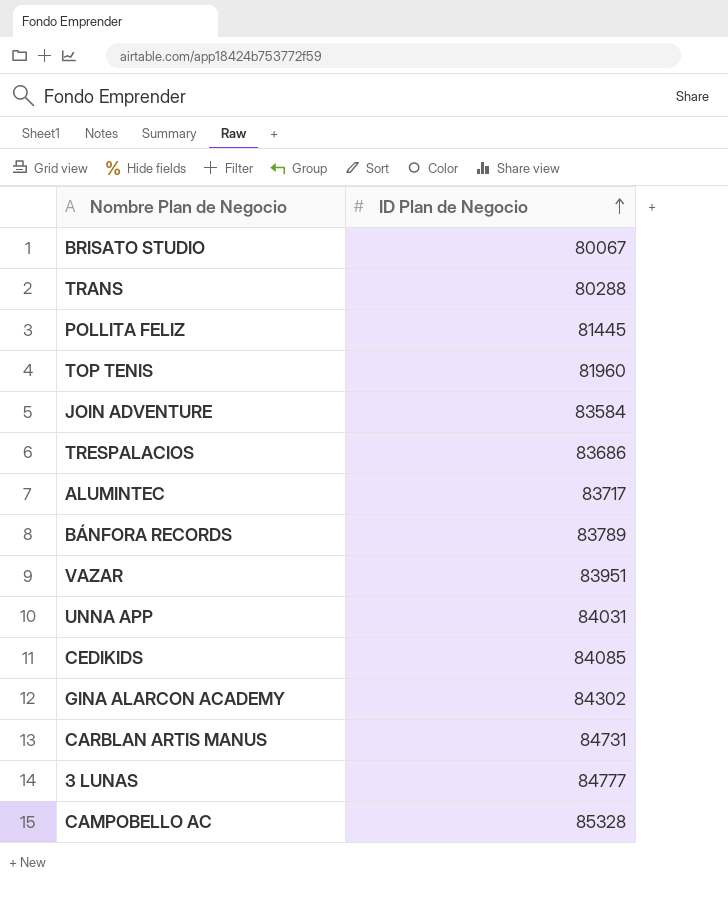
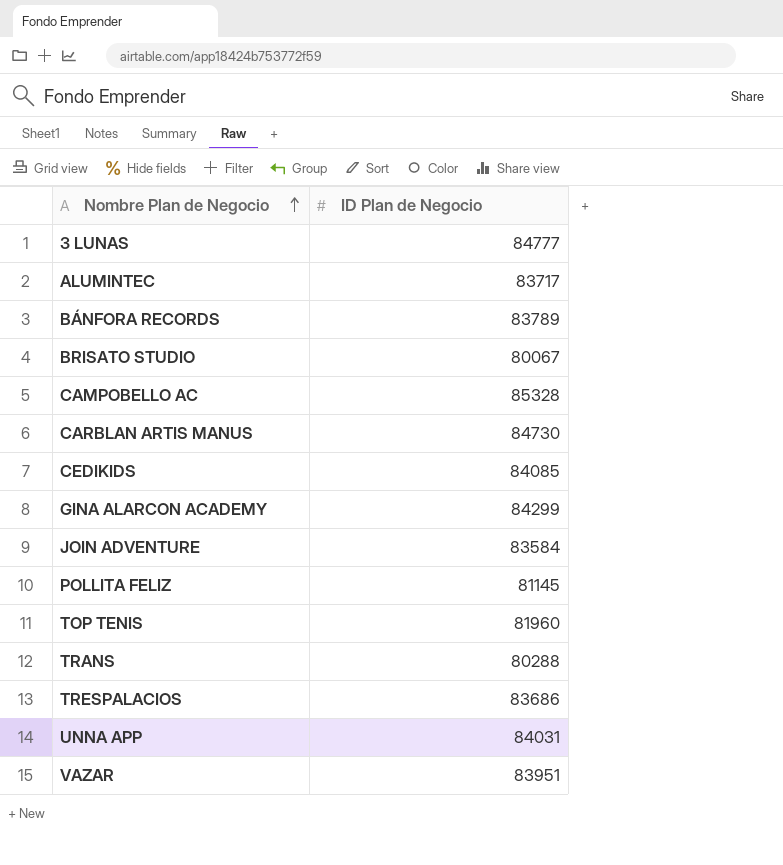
row order: ID Plan de Negocio ascending -> Nombre Plan de Negocio ascending
CARBLAN ARTIS MANUS | ID Plan de Negocio: 84731 -> 84730
GINA ALARCON ACADEMY | ID Plan de Negocio: 84302 -> 84299
POLLITA FELIZ | ID Plan de Negocio: 81445 -> 81145

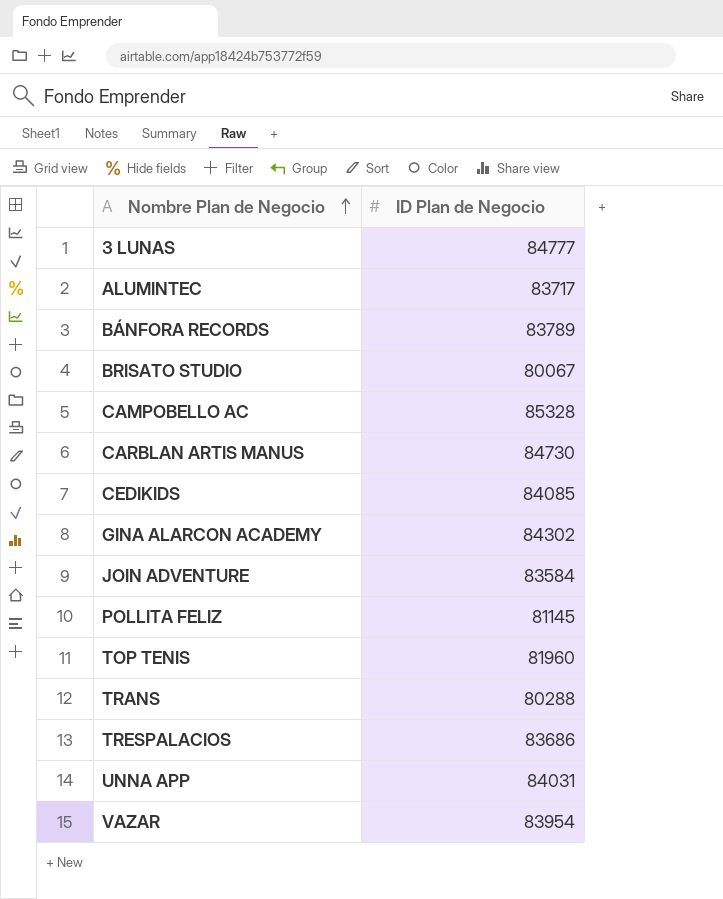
GINA ALARCON ACADEMY | ID Plan de Negocio: 84299 -> 84302
VAZAR | ID Plan de Negocio: 83951 -> 83954

